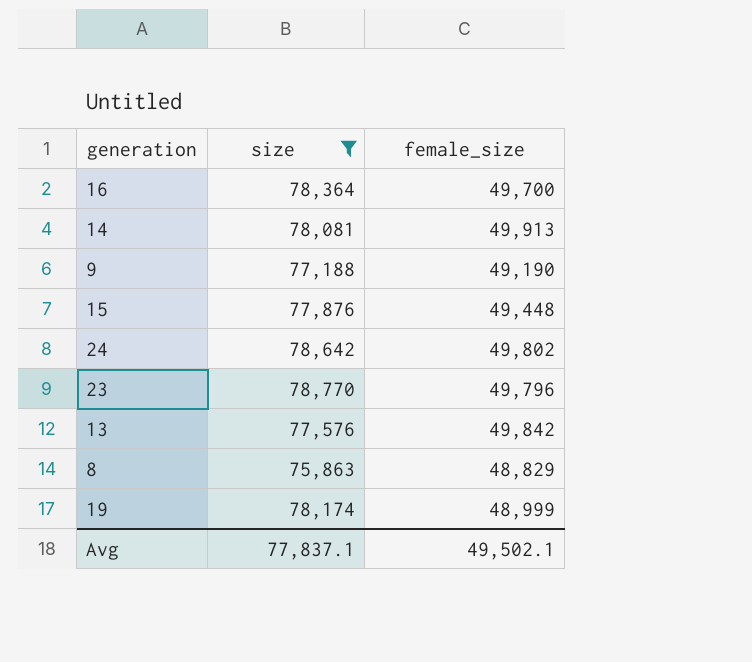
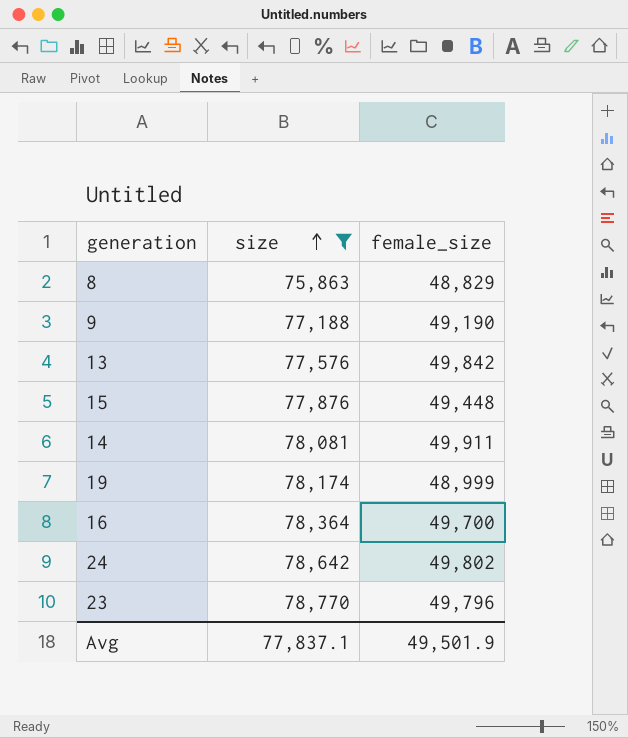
row order: none -> size ascending
14 | female_size: 49,913 -> 49,911
Avg | female_size: 49,502.1 -> 49,501.9

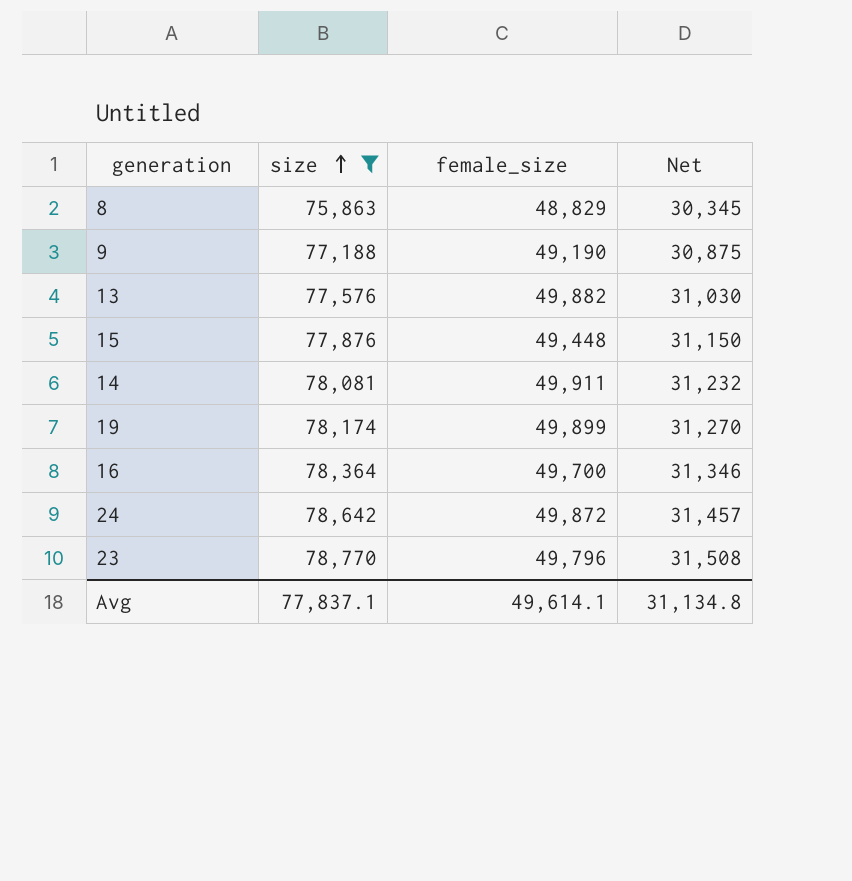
column Net | formula: none -> [size] * 0.4
13 | female_size: 49,842 -> 49,882
19 | female_size: 48,999 -> 49,899
24 | female_size: 49,802 -> 49,872
Avg | female_size: 49,501.9 -> 49,614.1

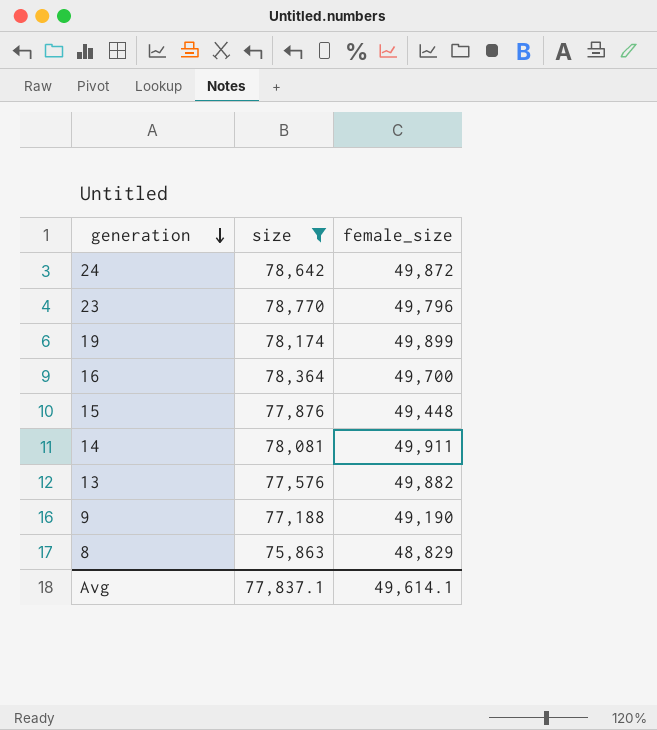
row order: size ascending -> generation descending
column Net | formula: [size] * 0.4 -> none

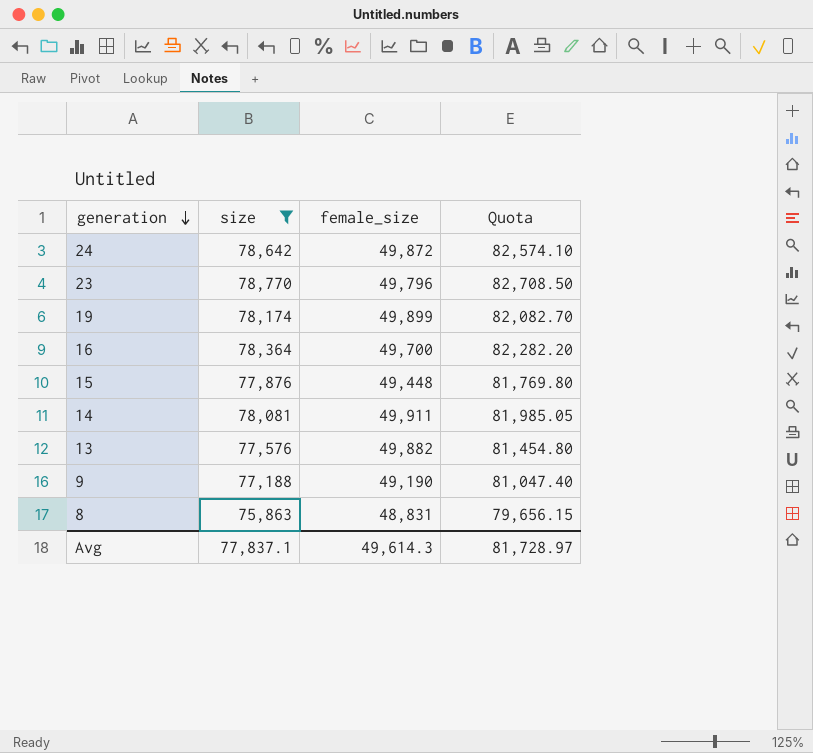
column Quota | formula: none -> [size] * 1.05
8 | female_size: 48,829 -> 48,831
Avg | female_size: 49,614.1 -> 49,614.3

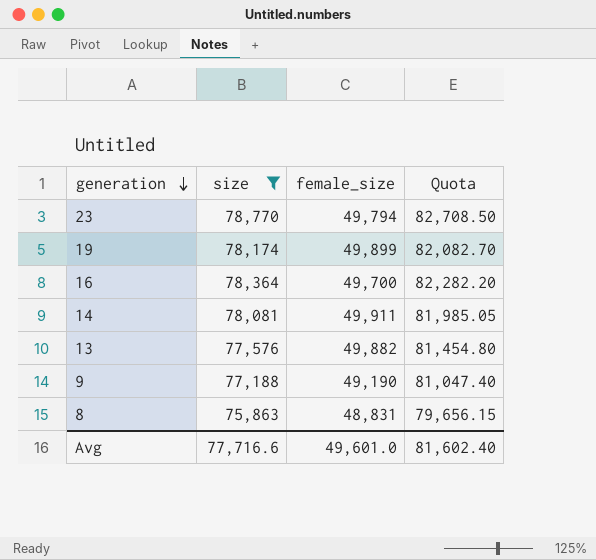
row 24: 78,642 | 49,872 | 82,574.10 -> none
row 15: 77,876 | 49,448 | 81,769.80 -> none
23 | female_size: 49,796 -> 49,794
Avg | size: 77,837.1 -> 77,716.6
Avg | female_size: 49,614.3 -> 49,601.0
Avg | Quota: 81,728.97 -> 81,602.40

